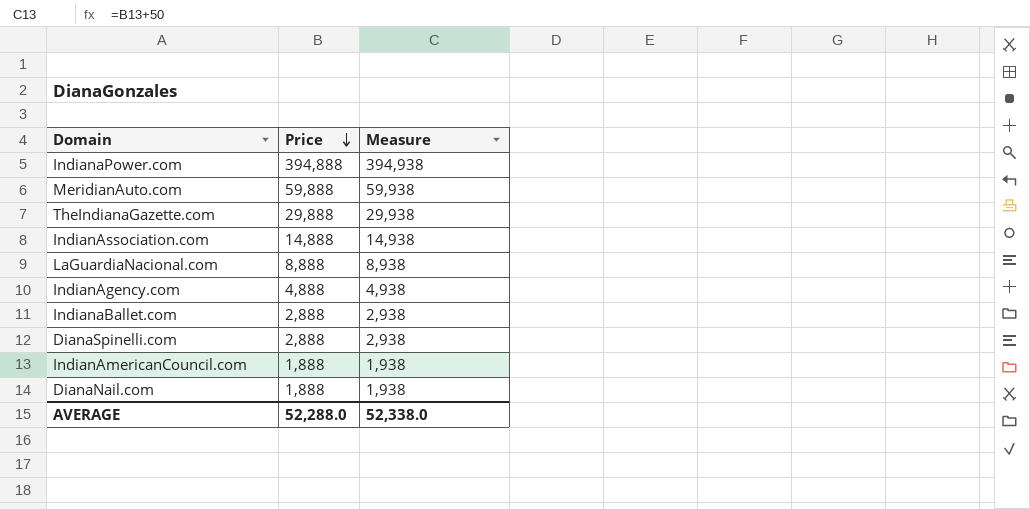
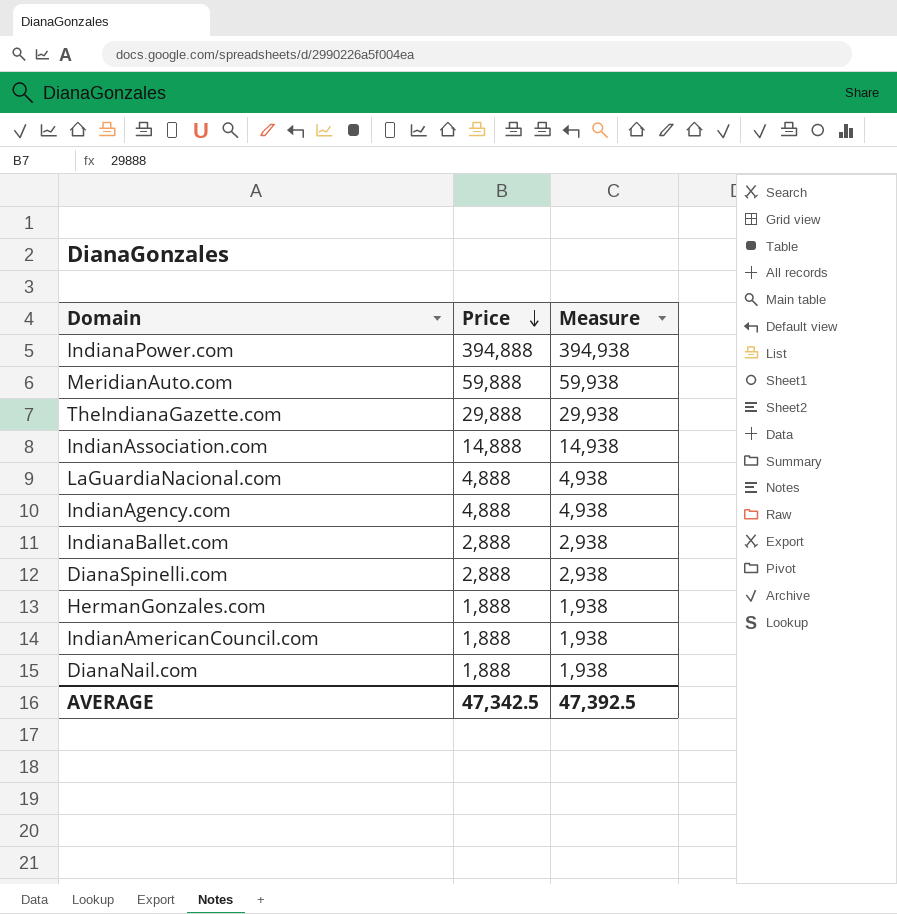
LaGuardiaNacional.com | Price: 8,888 -> 4,888
LaGuardiaNacional.com | Measure: 8,938 -> 4,938
row HermanGonzales.com: none -> 1,888 | 1,938
AVERAGE | Price: 52,288.0 -> 47,342.5
AVERAGE | Measure: 52,338.0 -> 47,392.5

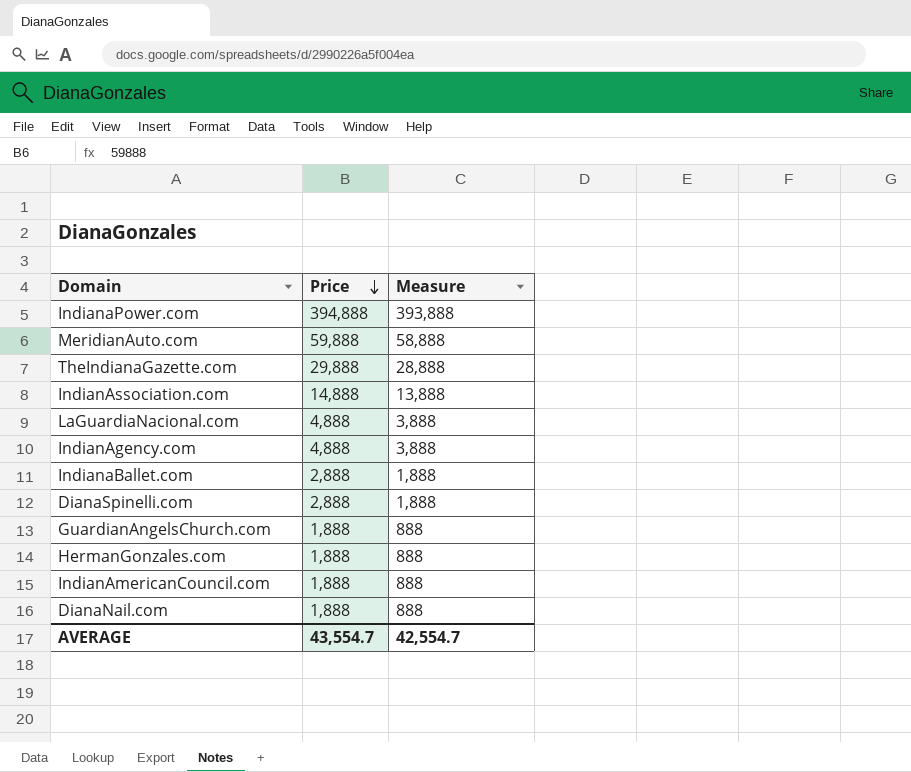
column Measure | formula: [Price] + 50 -> [Price] - 1000
row GuardianAngelsChurch.com: none -> 1,888 | 888
AVERAGE | Price: 47,342.5 -> 43,554.7
AVERAGE | Measure: 47,392.5 -> 42,554.7

